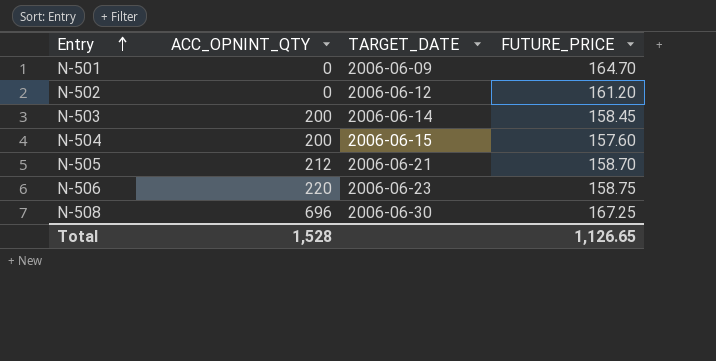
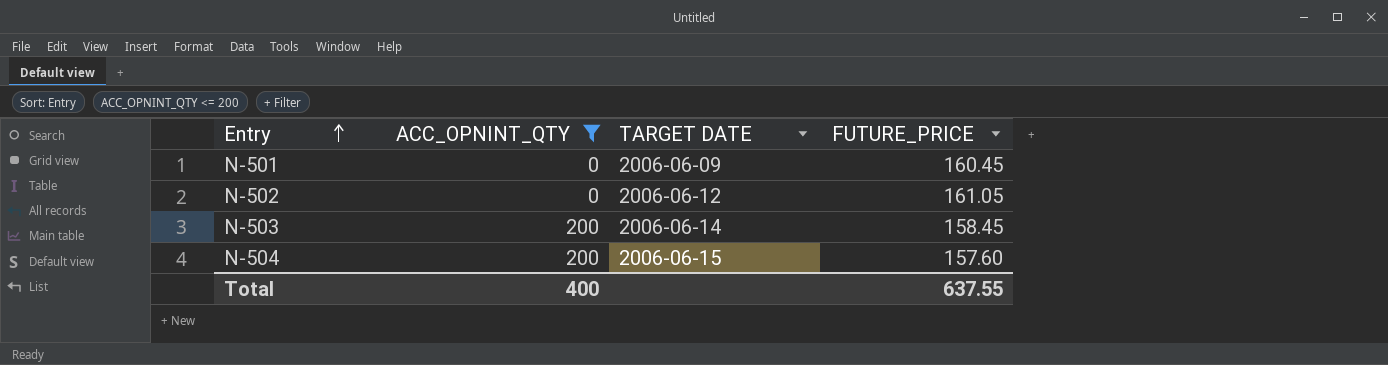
filter: none -> ACC_OPNINT_QTY <= 200
column name: TARGET_DATE -> TARGET DATE
N-501 | FUTURE_PRICE: 164.70 -> 160.45
N-502 | FUTURE_PRICE: 161.20 -> 161.05
Total | ACC_OPNINT_QTY: 1,528 -> 400
Total | FUTURE_PRICE: 1,126.65 -> 637.55

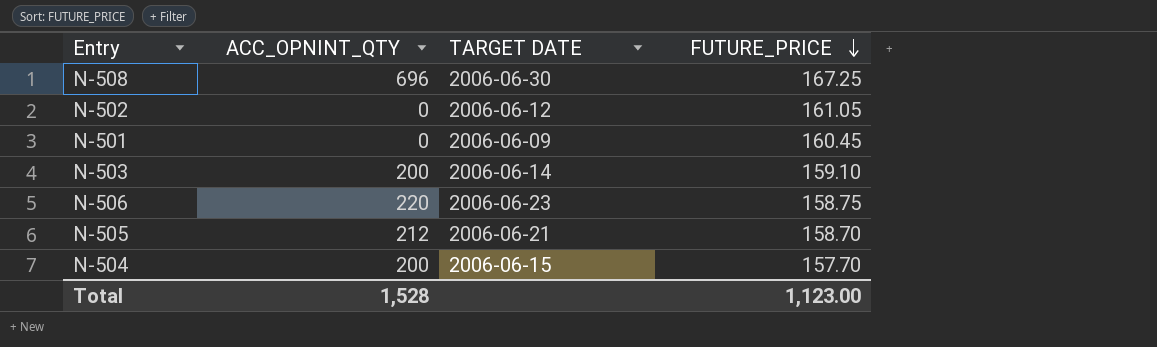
filter: ACC_OPNINT_QTY <= 200 -> none
row order: Entry ascending -> FUTURE_PRICE descending
N-503 | FUTURE_PRICE: 158.45 -> 159.10
N-504 | FUTURE_PRICE: 157.60 -> 157.70
Total | ACC_OPNINT_QTY: 400 -> 1,528
Total | FUTURE_PRICE: 637.55 -> 1,123.00

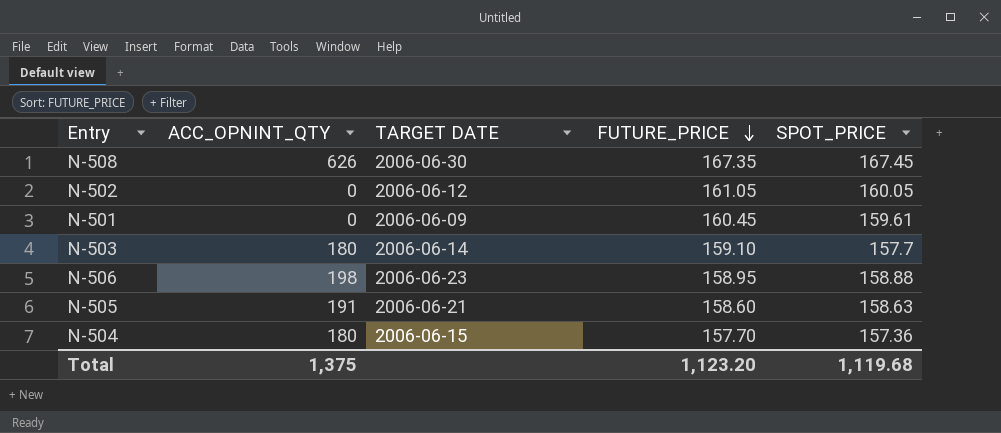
column SPOT_PRICE | position: none -> 5
N-508 | ACC_OPNINT_QTY: 696 -> 626
N-508 | FUTURE_PRICE: 167.25 -> 167.35
N-503 | ACC_OPNINT_QTY: 200 -> 180
N-506 | ACC_OPNINT_QTY: 220 -> 198
N-506 | FUTURE_PRICE: 158.75 -> 158.95
N-505 | ACC_OPNINT_QTY: 212 -> 191
N-505 | FUTURE_PRICE: 158.70 -> 158.60
N-504 | ACC_OPNINT_QTY: 200 -> 180
Total | ACC_OPNINT_QTY: 1,528 -> 1,375
Total | FUTURE_PRICE: 1,123.00 -> 1,123.20

